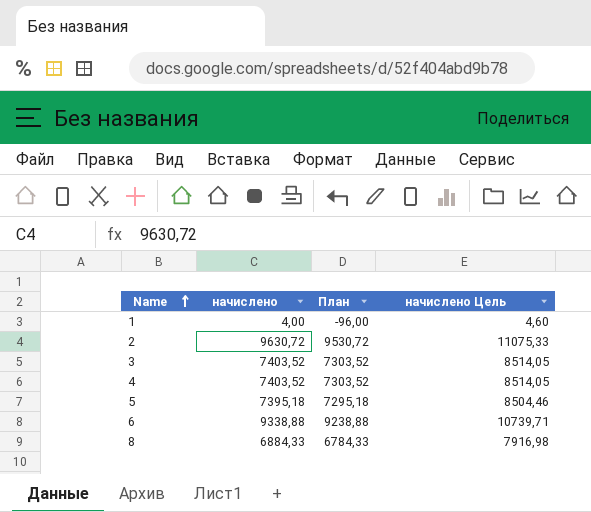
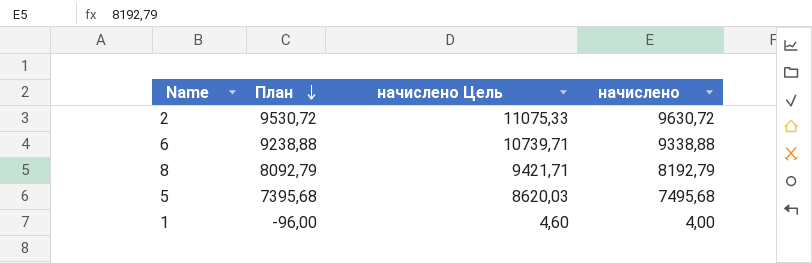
row order: Name ascending -> План descending
column начислено | position: 2 -> 4
row 3: 7403,52 | 7303,52 | 8514,05 -> none
row 4: 7403,52 | 7303,52 | 8514,05 -> none
8 | План: 6784,33 -> 8092,79
8 | начислено Цель: 7916,98 -> 9421,71
8 | начислено: 6884,33 -> 8192,79
5 | План: 7295,18 -> 7395,68
5 | начислено Цель: 8504,46 -> 8620,03
5 | начислено: 7395,18 -> 7495,68

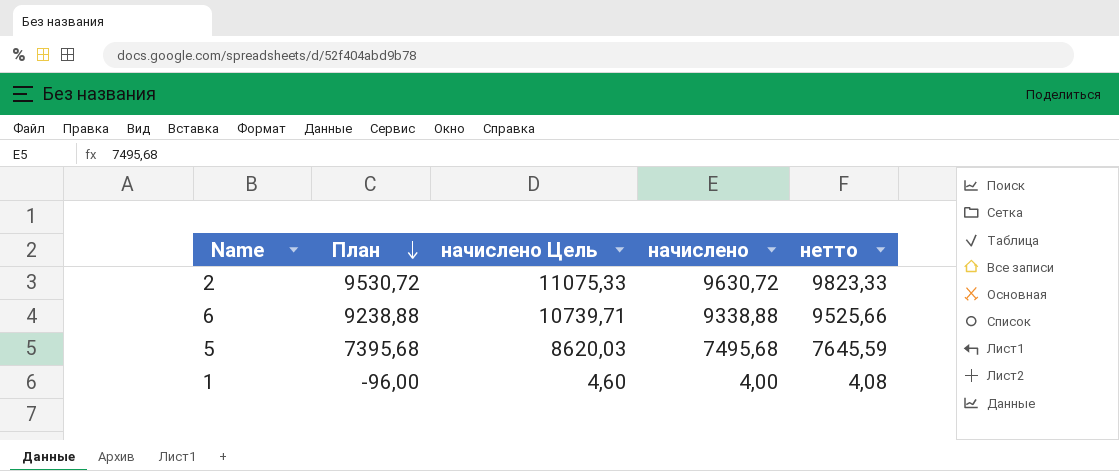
column нетто | formula: none -> [начислено] * 1,02
row 8: 8092,79 | 9421,71 | 8192,79 -> none

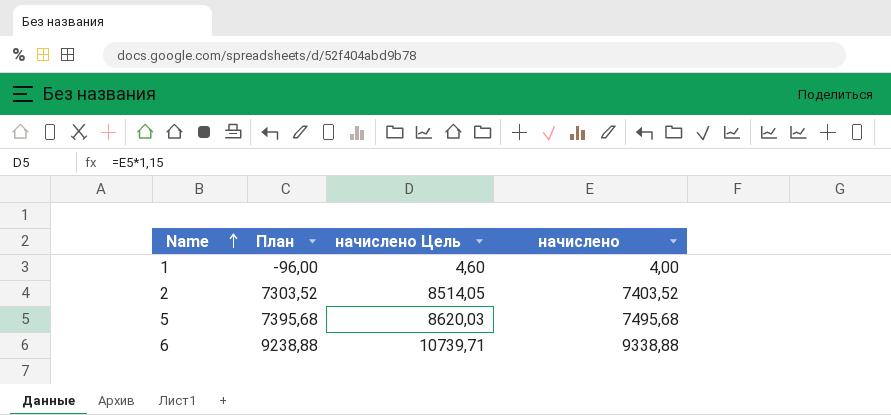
row order: План descending -> Name ascending
column нетто | formula: [начислено] * 1,02 -> none
2 | План: 9530,72 -> 7303,52
2 | начислено Цель: 11075,33 -> 8514,05
2 | начислено: 9630,72 -> 7403,52

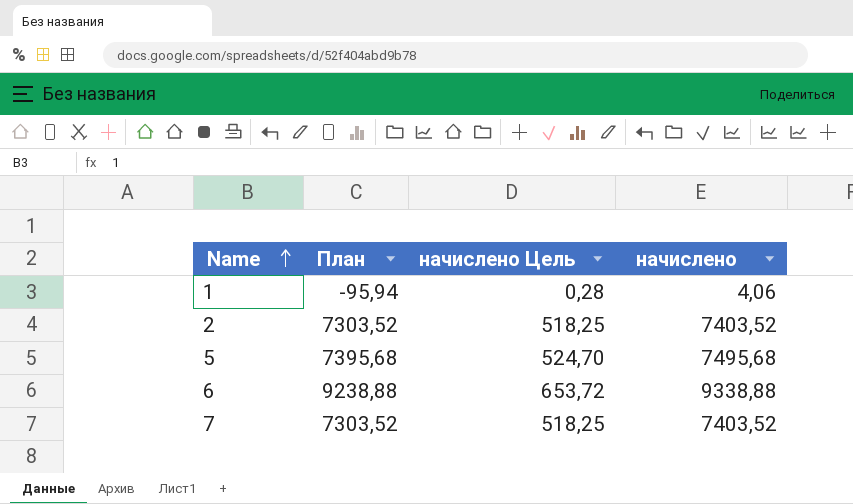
column начислено Цель | formula: [начислено] * 1,15 -> [начислено] * 0,07
1 | План: -96,00 -> -95,94
1 | начислено: 4,00 -> 4,06
row 7: none -> 7303,52 | 518,25 | 7403,52

